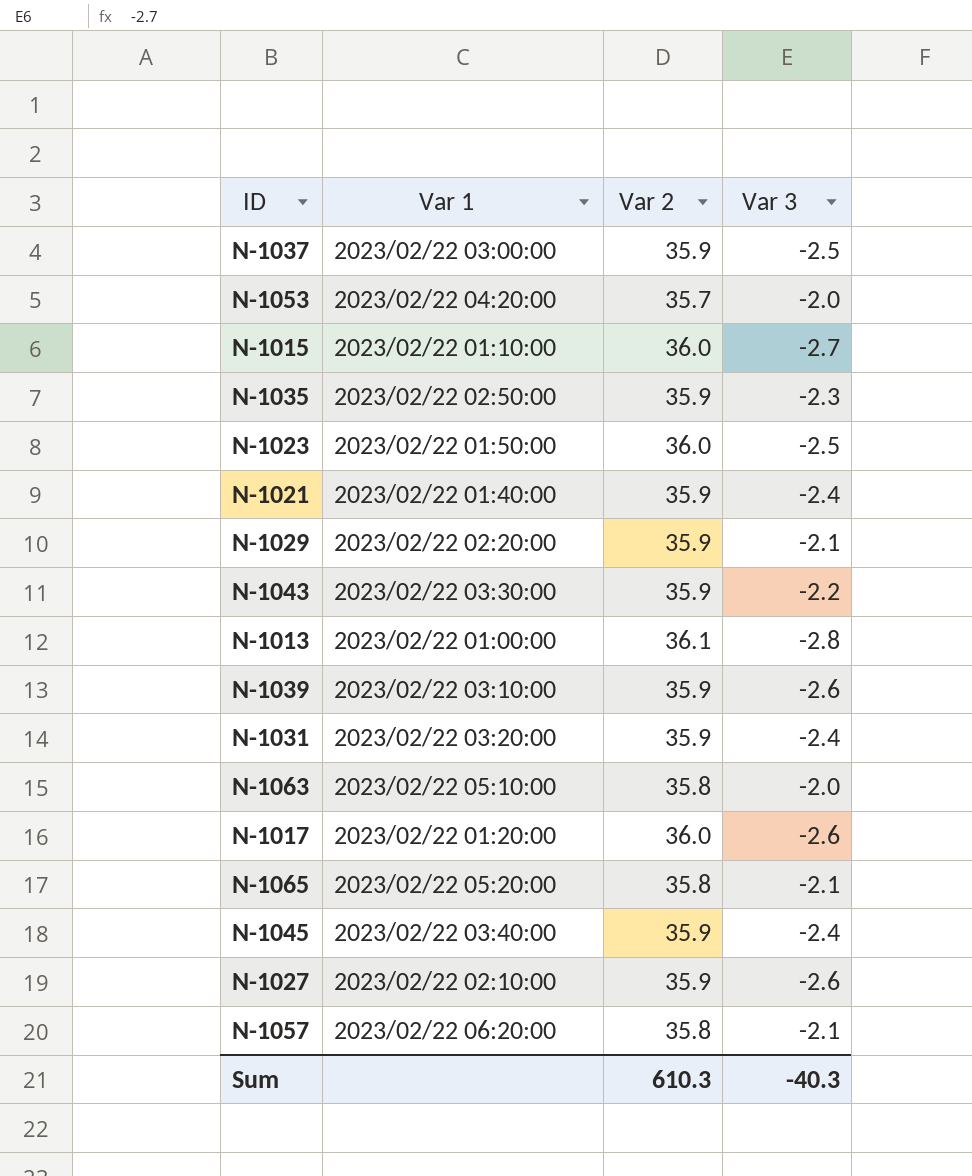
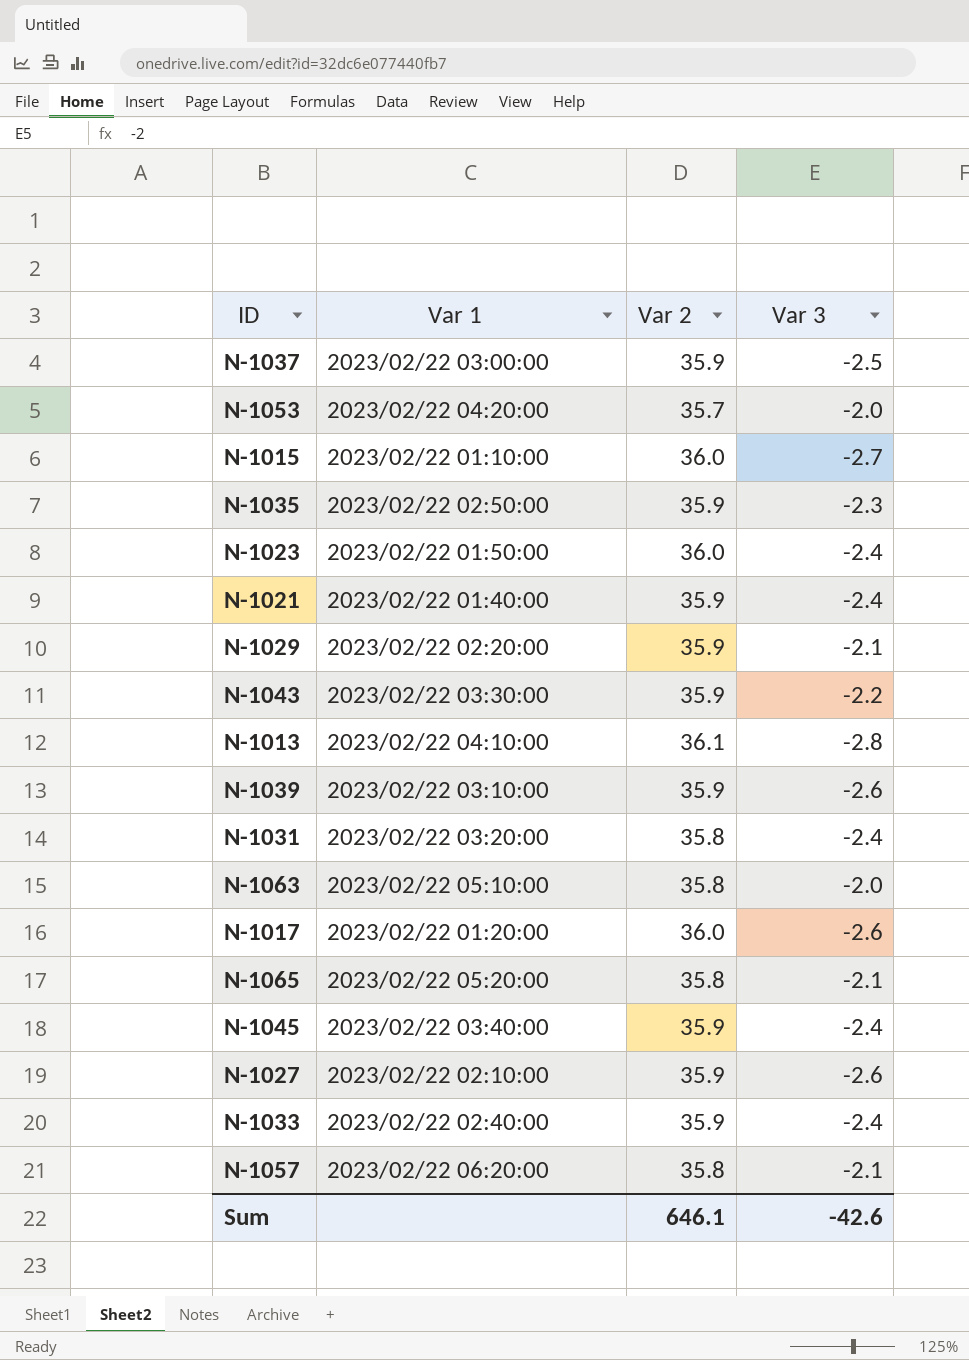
N-1023 | Var 3: -2.5 -> -2.4
N-1013 | Var 1: 2023/02/22 01:00:00 -> 2023/02/22 04:10:00
N-1031 | Var 2: 35.9 -> 35.8
row N-1033: none -> 2023/02/22 02:40:00 | 35.9 | -2.4
Sum | Var 2: 610.3 -> 646.1
Sum | Var 3: -40.3 -> -42.6

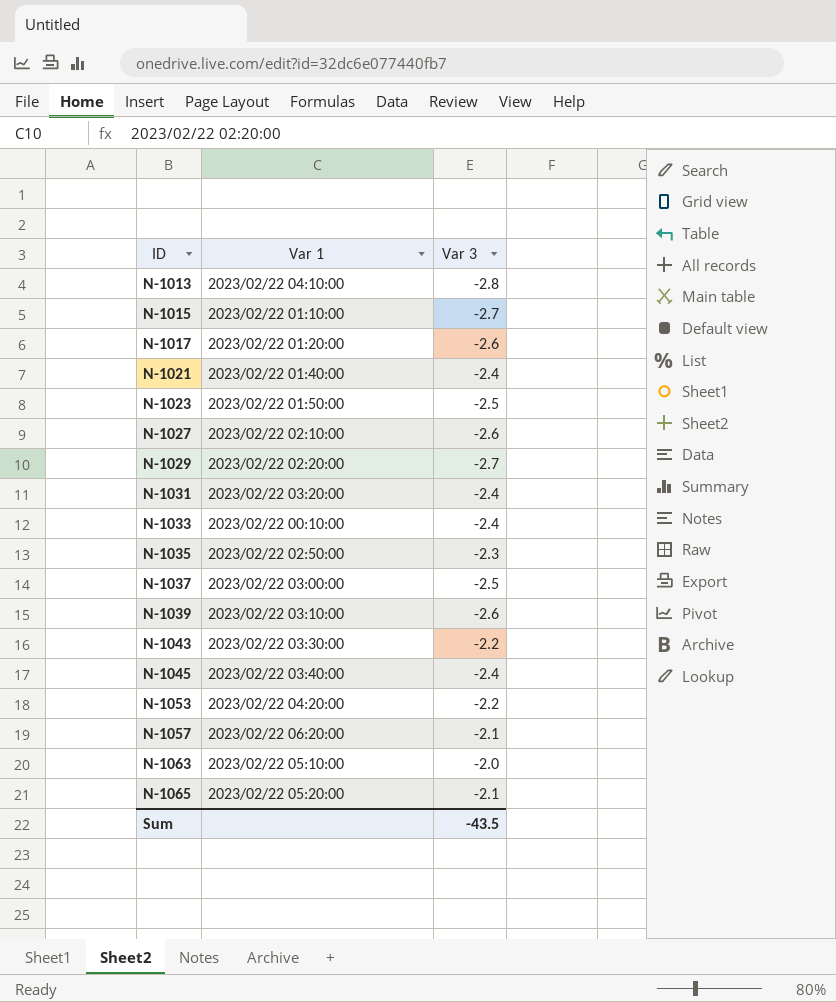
row order: none -> ID ascending
column Var 2 | position: 3 -> none
N-1023 | Var 3: -2.4 -> -2.5
N-1029 | Var 3: -2.1 -> -2.7
N-1033 | Var 1: 2023/02/22 02:40:00 -> 2023/02/22 00:10:00
N-1053 | Var 3: -2.0 -> -2.2
Sum | Var 3: -42.6 -> -43.5

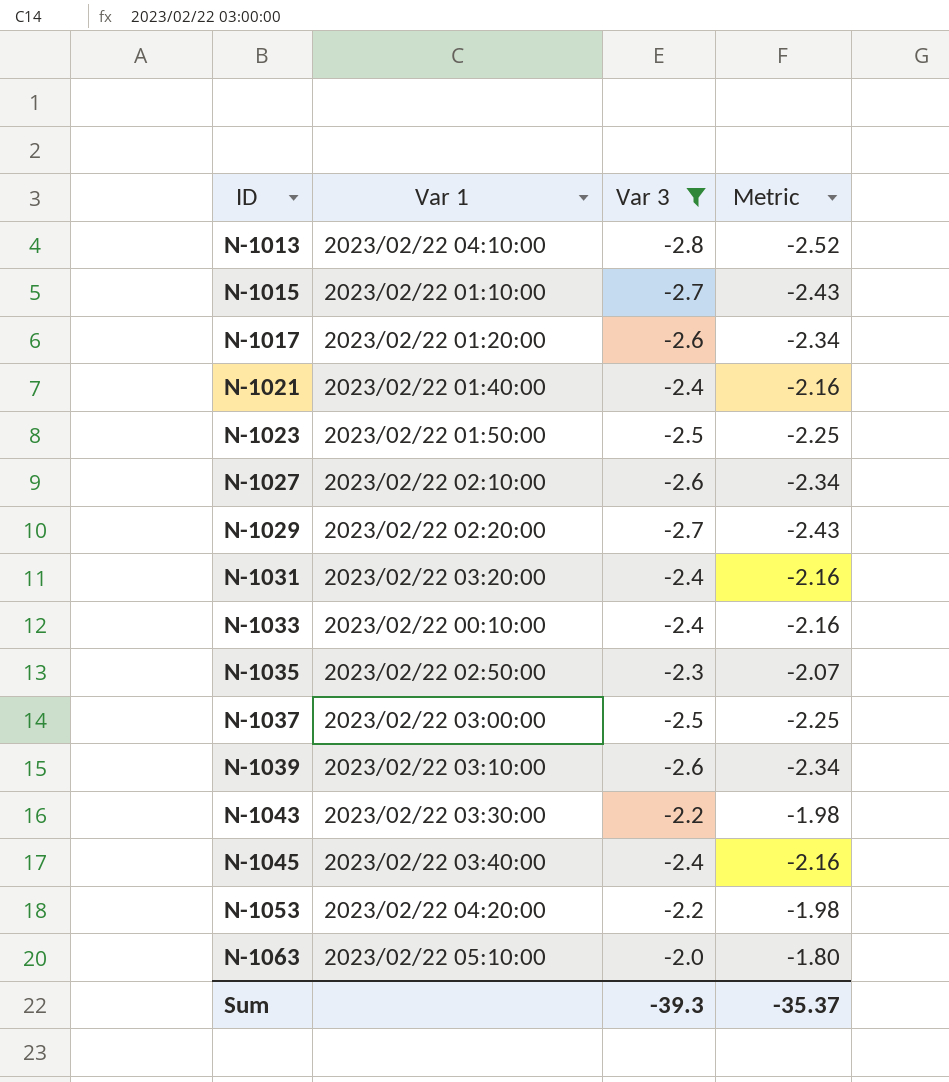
filter: none -> Var 3 != -2.1
column Metric | formula: none -> [Var 3] * 0.9
Sum | Var 3: -43.5 -> -39.3

